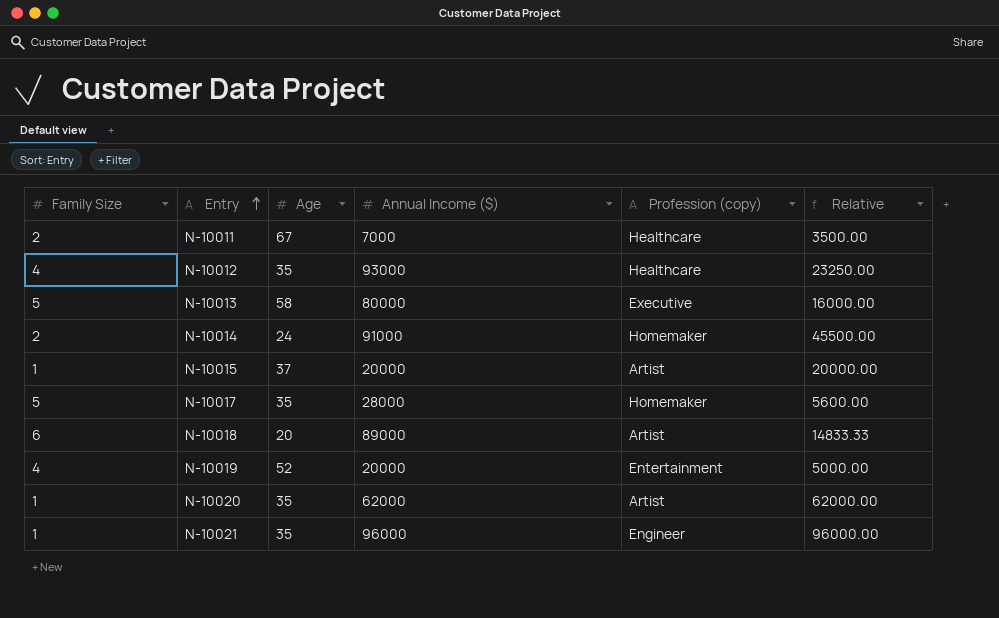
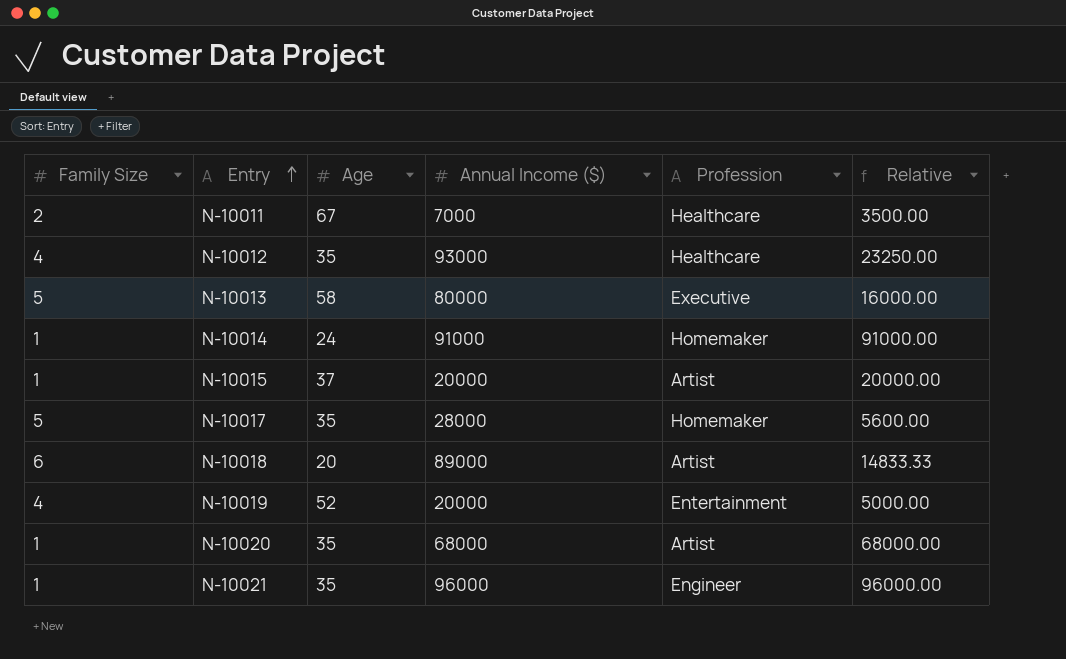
column name: Profession (copy) -> Profession
N-10014 | Family Size: 2 -> 1
N-10014 | Relative: 45500.00 -> 91000.00
N-10020 | Annual Income ($): 62000 -> 68000
N-10020 | Relative: 62000.00 -> 68000.00

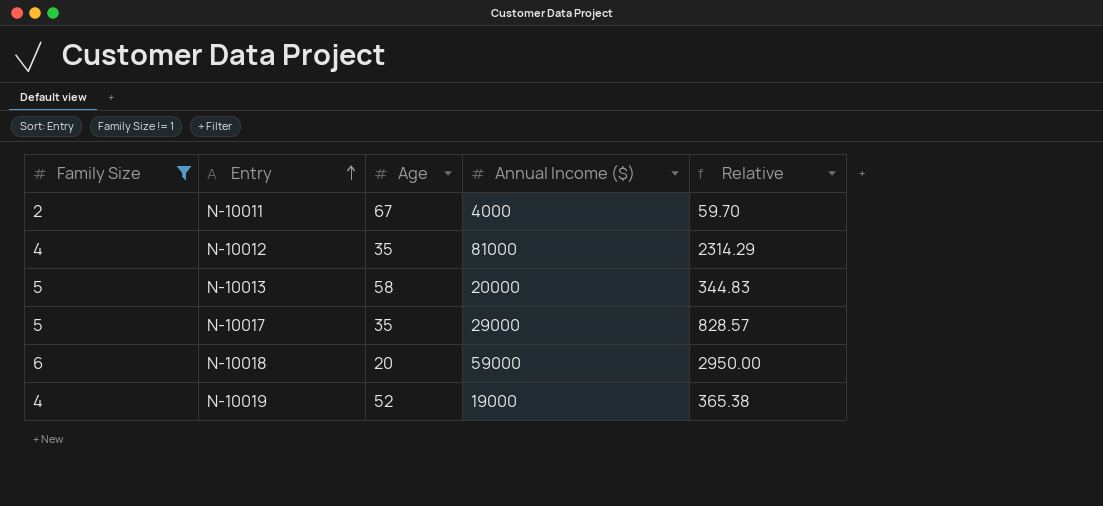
filter: none -> Family Size != 1
column Profession | position: 5 -> none
column Relative | formula: [Annual Income ($)] / [Family Size] -> [Annual Income ($)] / [Age]
N-10011 | Annual Income ($): 7000 -> 4000
N-10012 | Annual Income ($): 93000 -> 81000
N-10013 | Annual Income ($): 80000 -> 20000
N-10017 | Annual Income ($): 28000 -> 29000
N-10018 | Annual Income ($): 89000 -> 59000
N-10019 | Annual Income ($): 20000 -> 19000

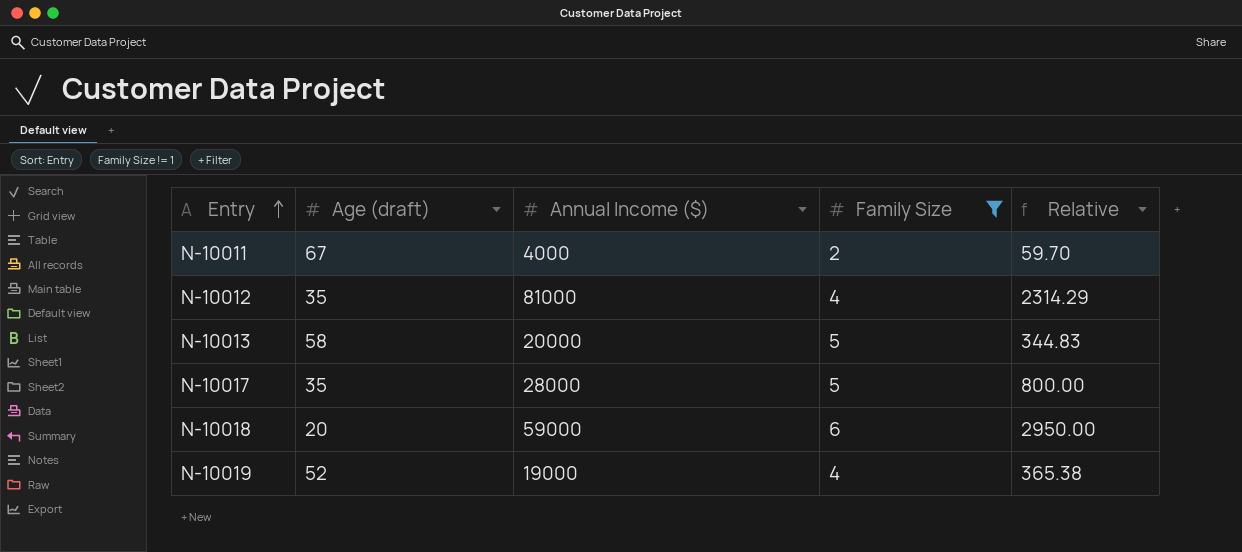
column name: Age -> Age (draft)
column Family Size | position: 1 -> 4
N-10017 | Annual Income ($): 29000 -> 28000
N-10017 | Relative: 828.57 -> 800.00

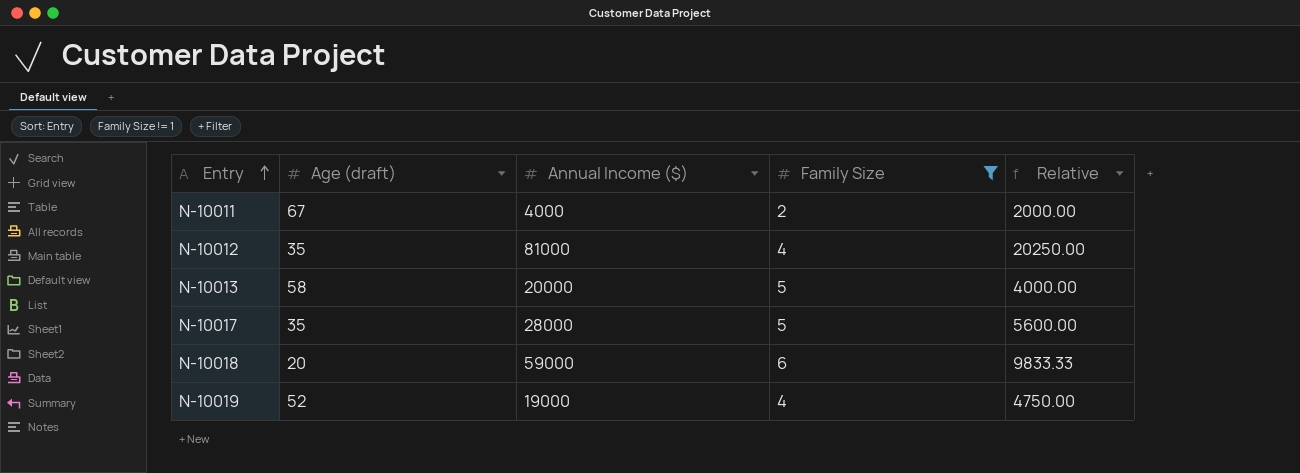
column Relative | formula: [Annual Income ($)] / [Age (draft)] -> [Annual Income ($)] / [Family Size]

